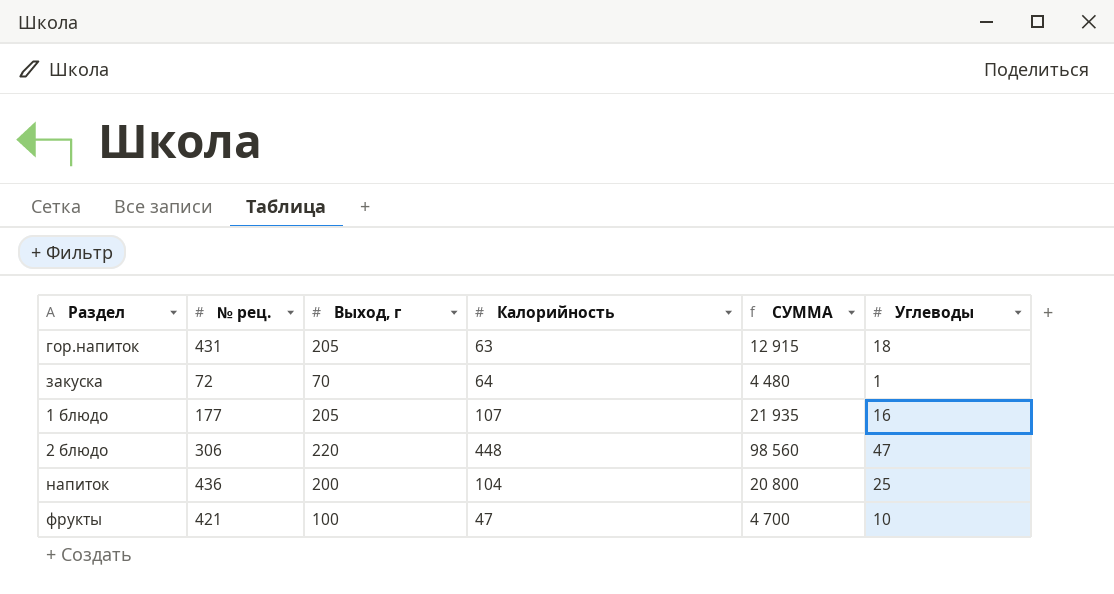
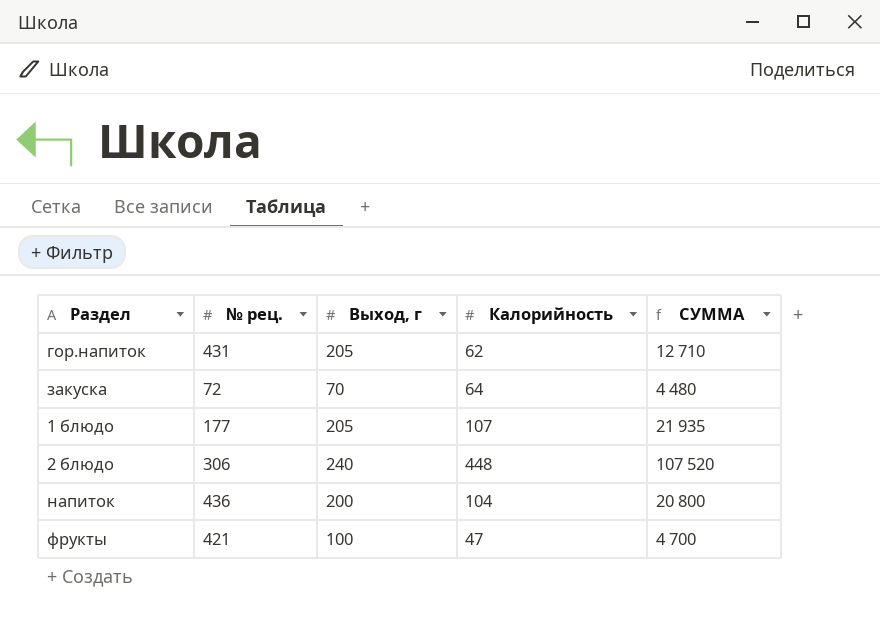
column Углеводы | position: 6 -> none
гор.напиток | Калорийность: 63 -> 62
гор.напиток | СУММА: 12 915 -> 12 710
2 блюдо | Выход, г: 220 -> 240
2 блюдо | СУММА: 98 560 -> 107 520

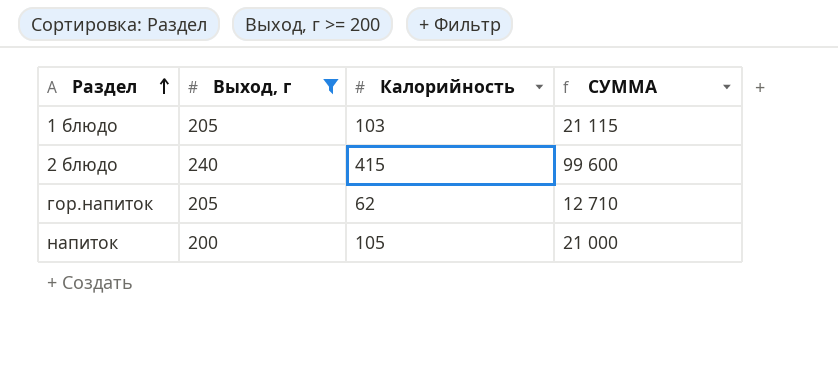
filter: none -> Выход, г >= 200
row order: none -> Раздел ascending
column № рец. | position: 2 -> none
1 блюдо | Калорийность: 107 -> 103
1 блюдо | СУММА: 21 935 -> 21 115
2 блюдо | Калорийность: 448 -> 415
2 блюдо | СУММА: 107 520 -> 99 600
напиток | Калорийность: 104 -> 105
напиток | СУММА: 20 800 -> 21 000

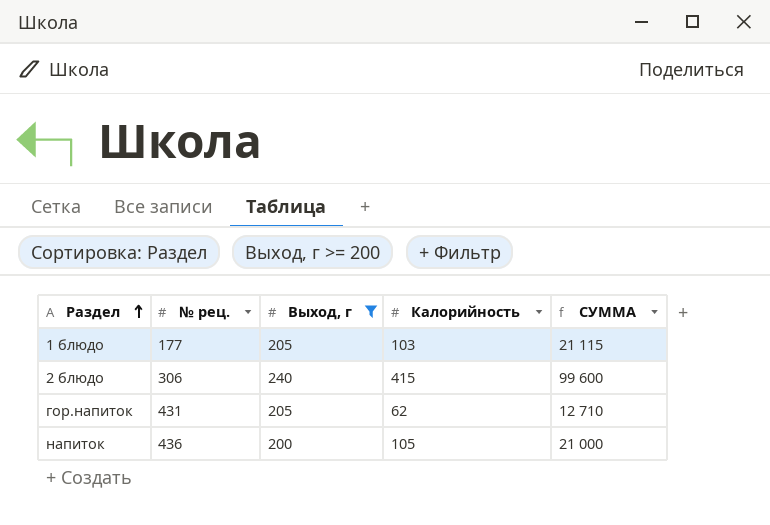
column № рец. | position: none -> 2

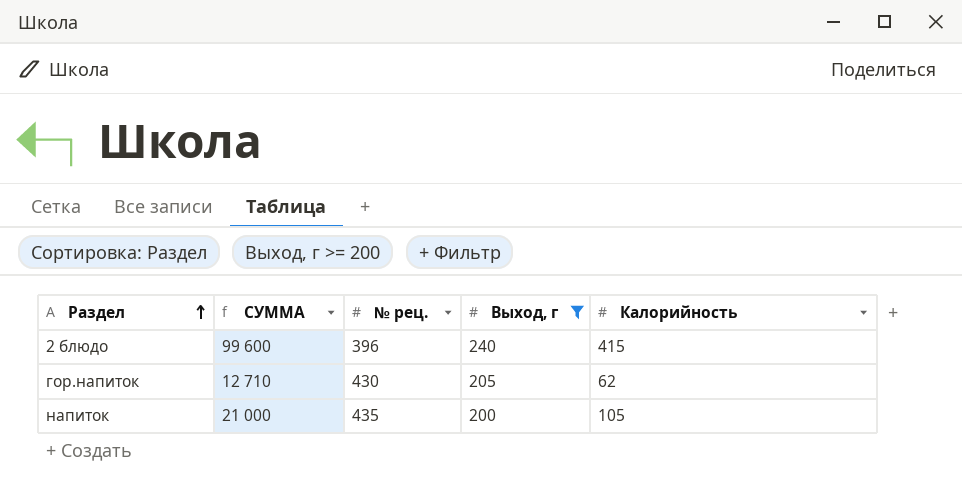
column СУММА | position: 5 -> 2
row 1 блюдо: 177 | 205 | 103 | 21 115 -> none
2 блюдо | № рец.: 306 -> 396
гор.напиток | № рец.: 431 -> 430
напиток | № рец.: 436 -> 435

